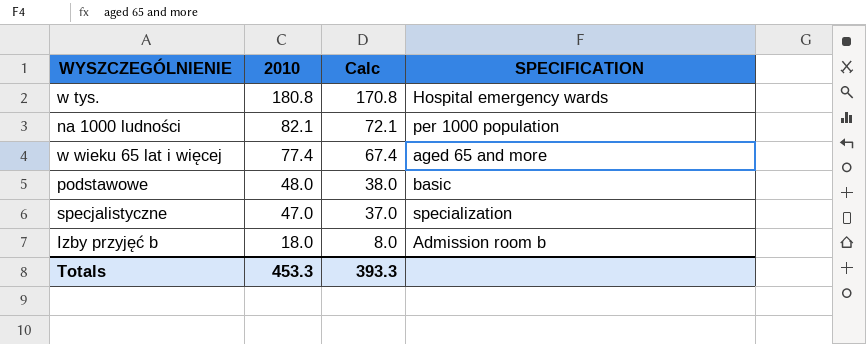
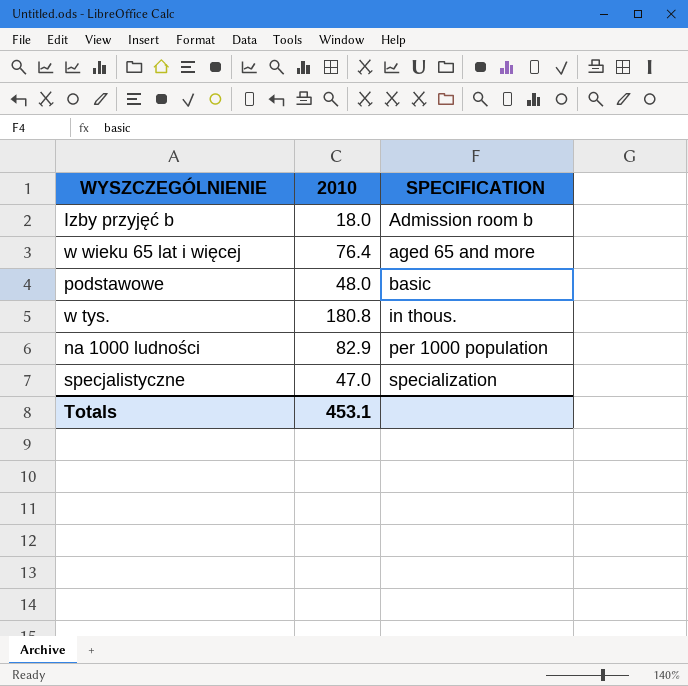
row order: 2010 descending -> SPECIFICATION ascending
column Calc | formula: [2010] - 10 -> none
w wieku 65 lat i więcej | 2010: 77.4 -> 76.4
w tys. | SPECIFICATION: Hospital emergency wards -> in thous.
na 1000 ludności | 2010: 82.1 -> 82.9
Totals | 2010: 453.3 -> 453.1

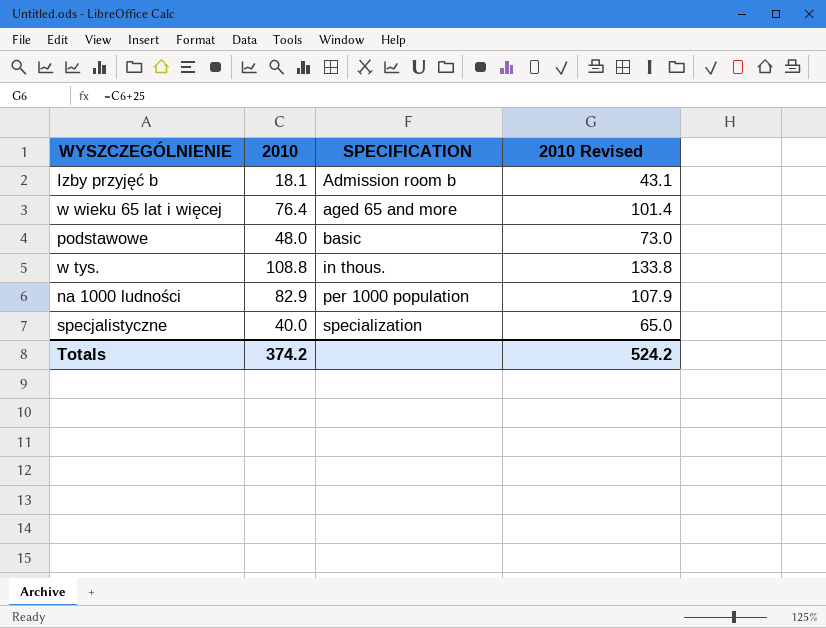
column 2010 Revised | formula: none -> [2010] + 25
Izby przyjęć b | 2010: 18.0 -> 18.1
w tys. | 2010: 180.8 -> 108.8
specjalistyczne | 2010: 47.0 -> 40.0
Totals | 2010: 453.1 -> 374.2

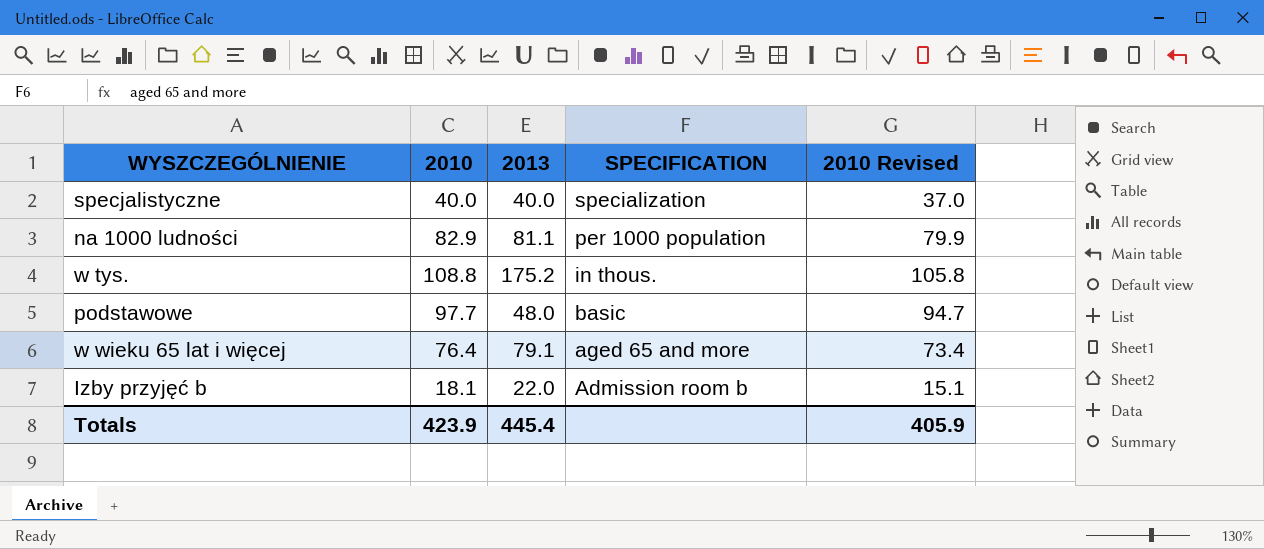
row order: SPECIFICATION ascending -> SPECIFICATION descending
column 2013 | position: none -> 3
column 2010 Revised | formula: [2010] + 25 -> [2010] - 3
podstawowe | 2010: 48.0 -> 97.7
Totals | 2010: 374.2 -> 423.9
Totals | 2010 Revised: 524.2 -> 405.9

